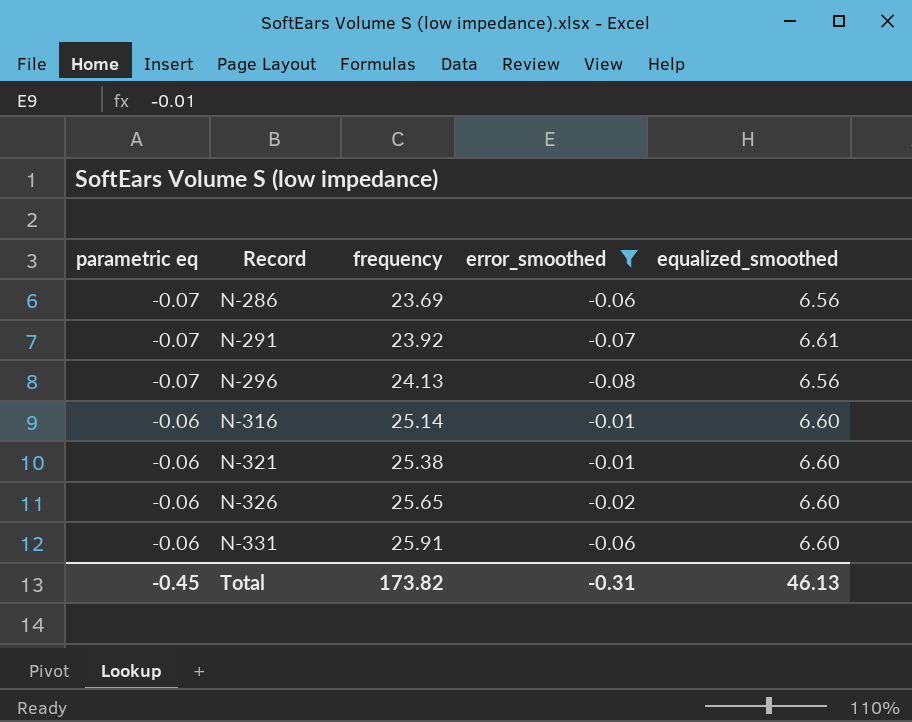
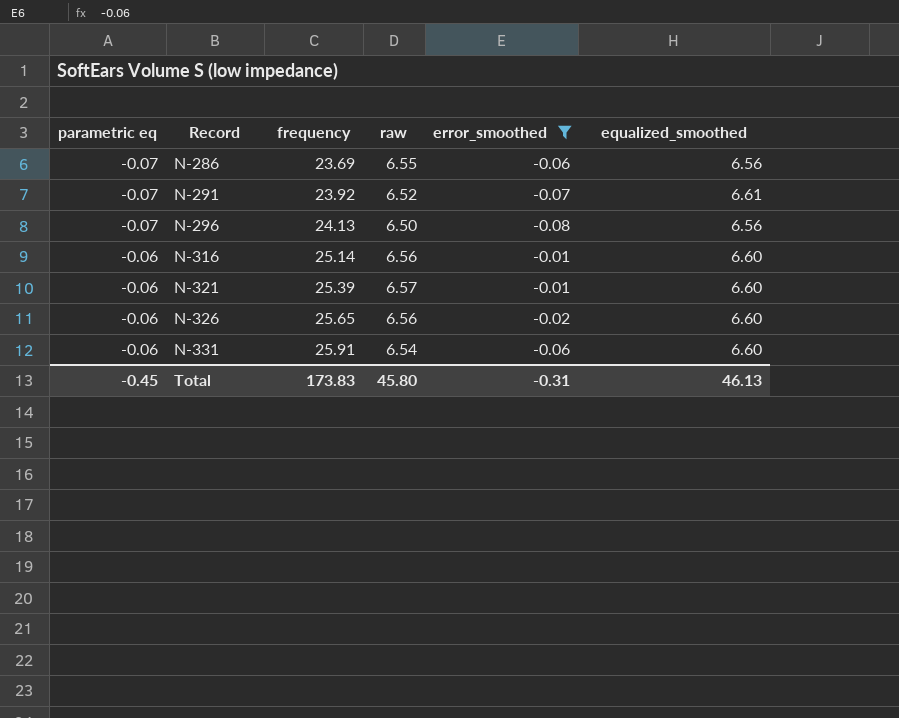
column raw | position: none -> 4
N-321 | frequency: 25.38 -> 25.39
Total | frequency: 173.82 -> 173.83

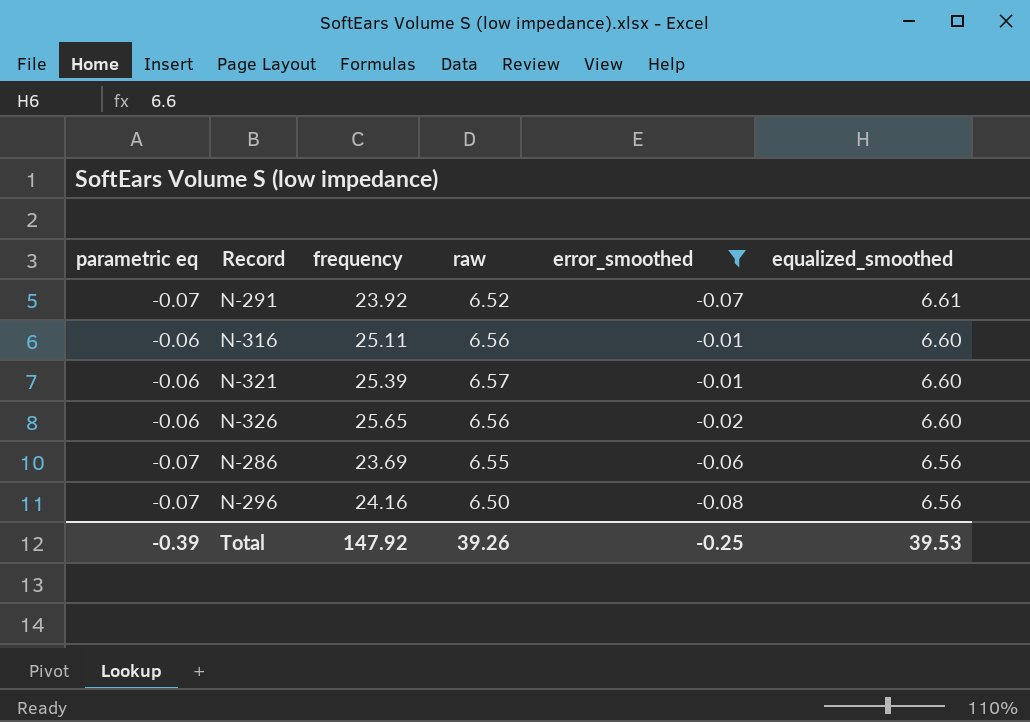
row order: parametric eq ascending -> equalized_smoothed descending
row N-331: -0.06 | 25.91 | 6.54 | -0.06 | 6.60 -> none
N-316 | frequency: 25.14 -> 25.11
N-296 | frequency: 24.13 -> 24.16
Total | parametric eq: -0.45 -> -0.39
Total | frequency: 173.83 -> 147.92
Total | raw: 45.80 -> 39.26
Total | error_smoothed: -0.31 -> -0.25
Total | equalized_smoothed: 46.13 -> 39.53

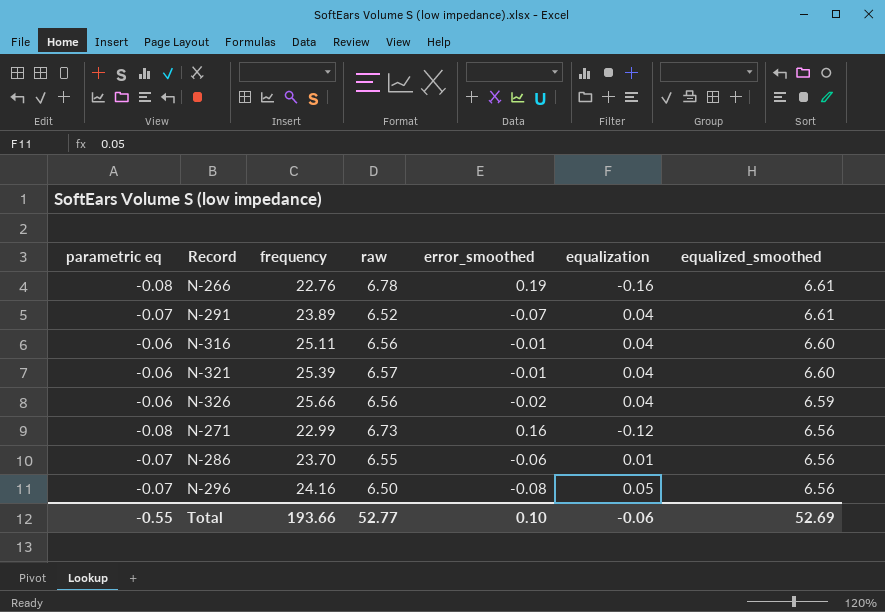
filter: error_smoothed <= -0.01 -> none
column equalization | position: none -> 6
N-291 | frequency: 23.92 -> 23.89
N-326 | frequency: 25.65 -> 25.66
N-326 | equalized_smoothed: 6.60 -> 6.59
N-286 | frequency: 23.69 -> 23.70
Total | parametric eq: -0.39 -> -0.55
Total | frequency: 147.92 -> 193.66
Total | raw: 39.26 -> 52.77
Total | error_smoothed: -0.25 -> 0.10
Total | equalized_smoothed: 39.53 -> 52.69

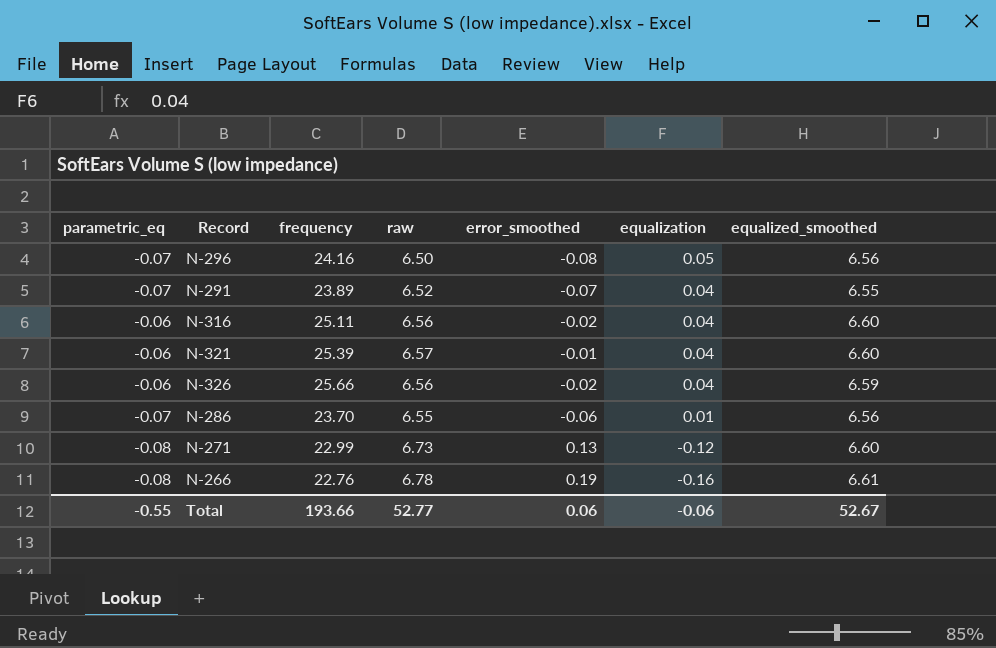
row order: equalized_smoothed descending -> equalization descending
column name: parametric eq -> parametric_eq
N-291 | equalized_smoothed: 6.61 -> 6.55
N-316 | error_smoothed: -0.01 -> -0.02
N-271 | error_smoothed: 0.16 -> 0.13
N-271 | equalized_smoothed: 6.56 -> 6.60
Total | error_smoothed: 0.10 -> 0.06
Total | equalized_smoothed: 52.69 -> 52.67

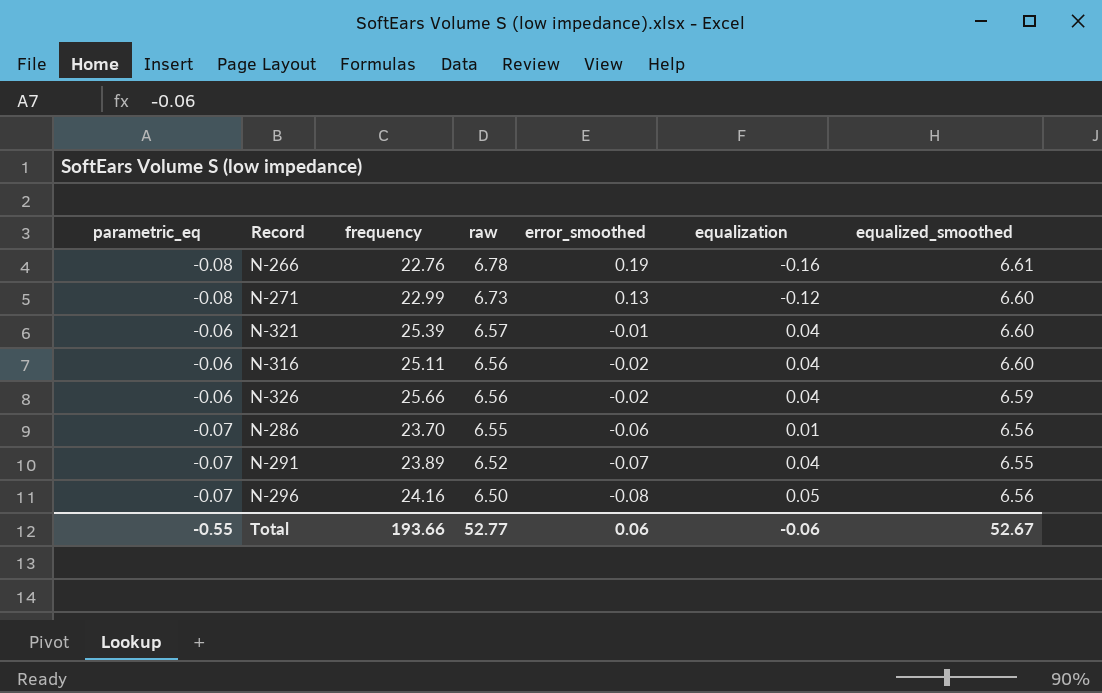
row order: equalization descending -> raw descending

